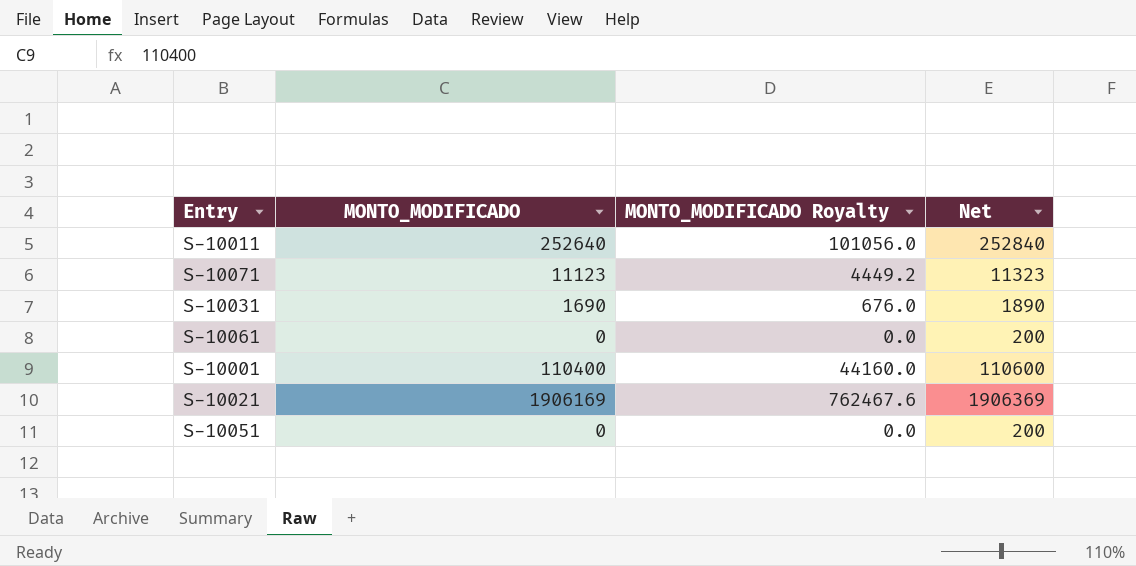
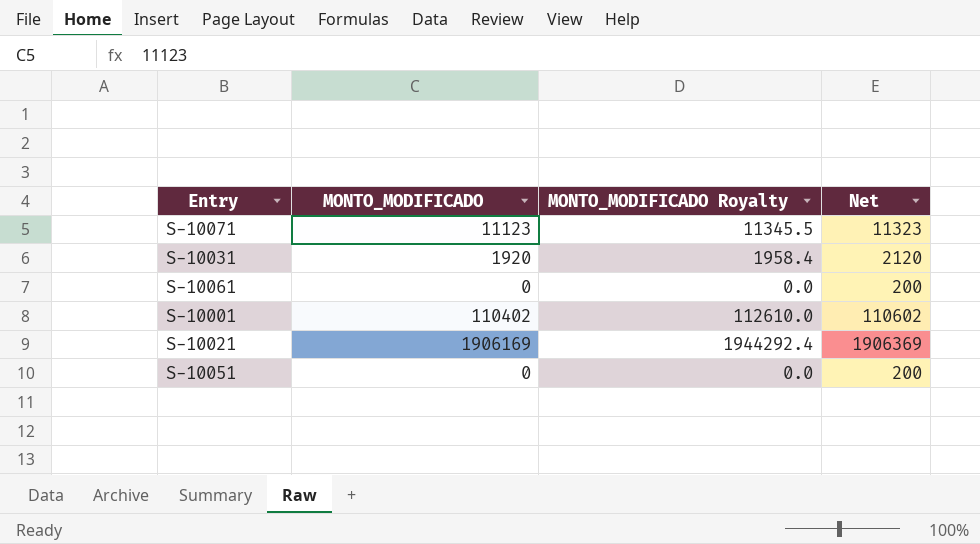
column MONTO_MODIFICADO Royalty | formula: [MONTO_MODIFICADO] * 0.4 -> [MONTO_MODIFICADO] * 1.02
row S-10011: 252640 | 101056.0 | 252840 -> none
S-10031 | MONTO_MODIFICADO: 1690 -> 1920
S-10031 | Net: 1890 -> 2120
S-10001 | MONTO_MODIFICADO: 110400 -> 110402
S-10001 | Net: 110600 -> 110602

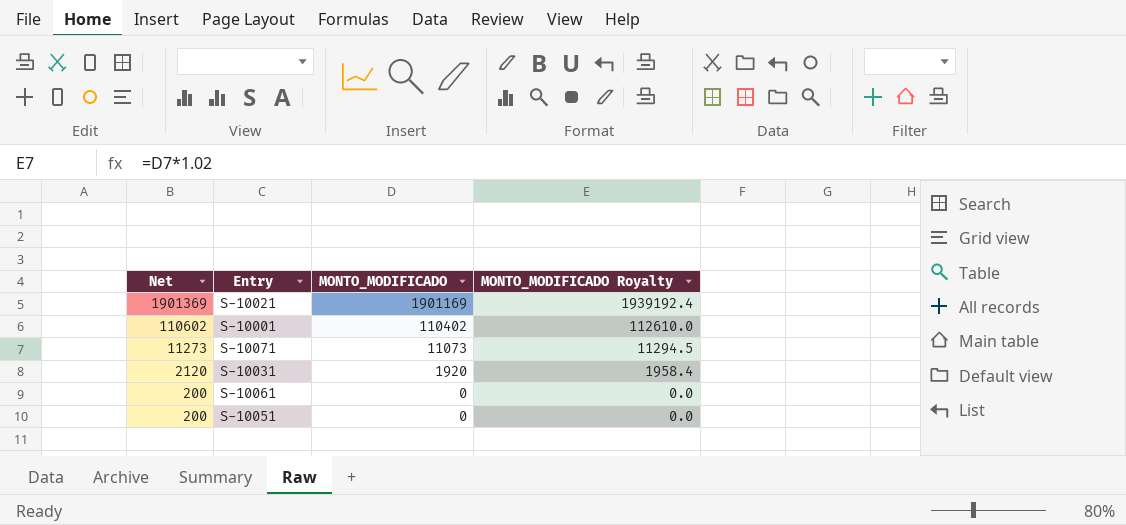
row order: none -> Net descending
column Net | position: 4 -> 1
S-10021 | Net: 1906369 -> 1901369
S-10021 | MONTO_MODIFICADO: 1906169 -> 1901169
S-10021 | MONTO_MODIFICADO Royalty: 1944292.4 -> 1939192.4
S-10071 | Net: 11323 -> 11273
S-10071 | MONTO_MODIFICADO: 11123 -> 11073
S-10071 | MONTO_MODIFICADO Royalty: 11345.5 -> 11294.5

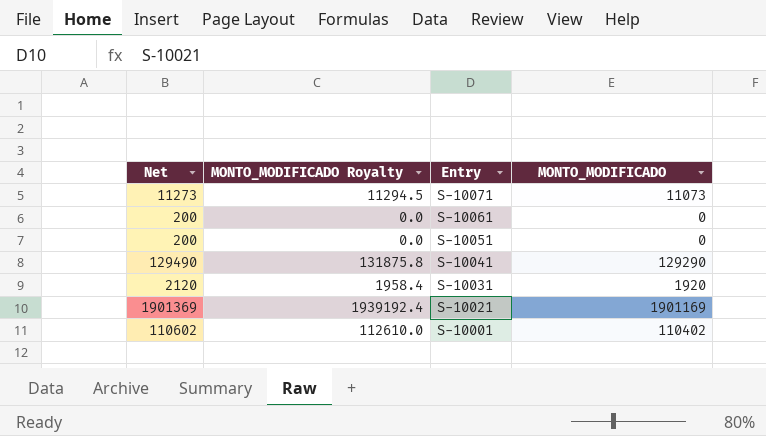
row order: Net descending -> Entry descending
column MONTO_MODIFICADO Royalty | position: 4 -> 2
row S-10041: none -> 129490 | 131875.8 | 129290

